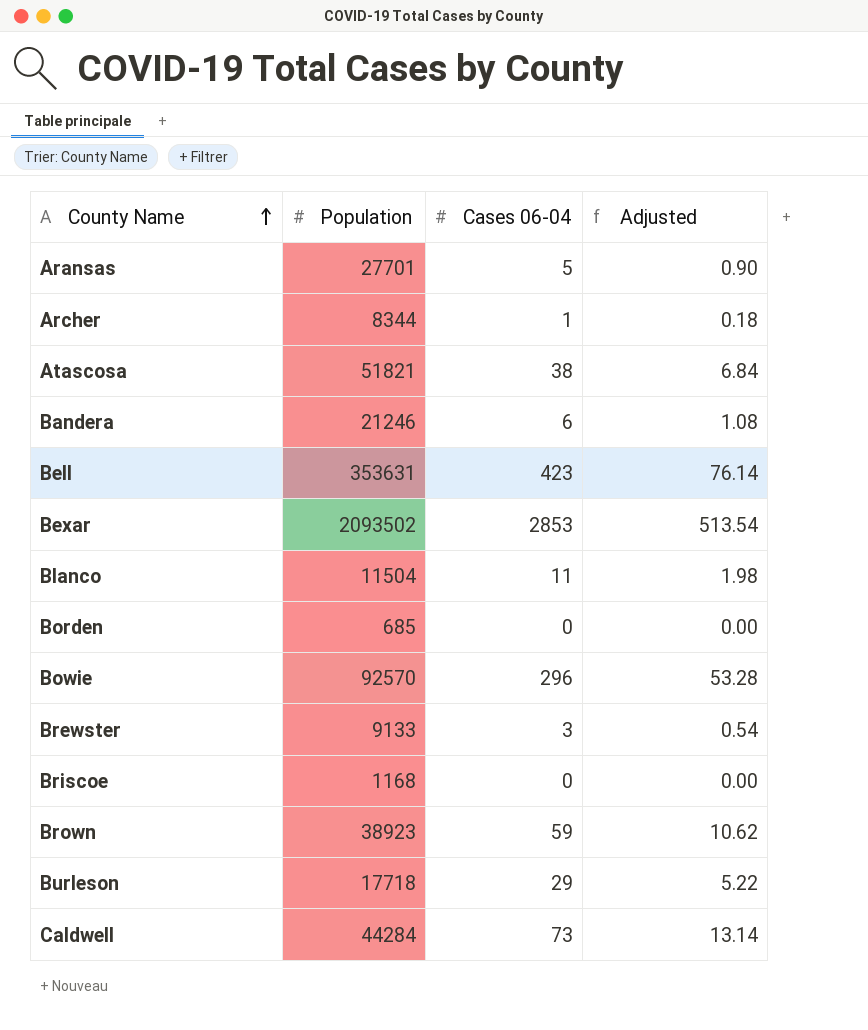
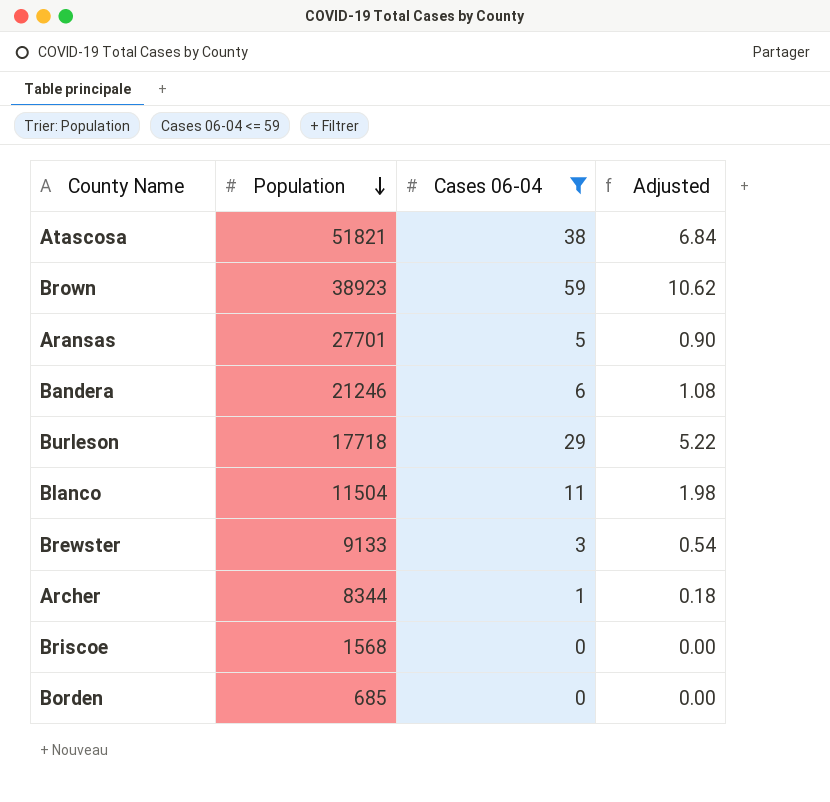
filter: none -> Cases 06-04 <= 59
row order: County Name ascending -> Population descending
Briscoe | Population: 1168 -> 1568

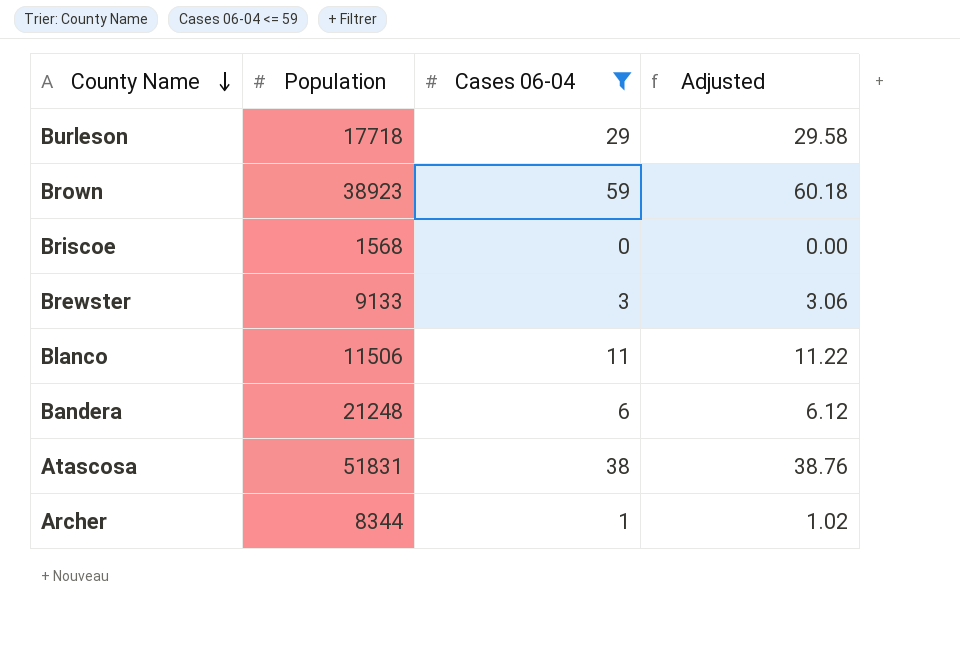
row order: Population descending -> County Name descending
column Adjusted | formula: [Cases 06-04] * 0.18 -> [Cases 06-04] * 1.02
row Aransas: 27701 | 5 | 0.90 -> none
row Borden: 685 | 0 | 0.00 -> none
Blanco | Population: 11504 -> 11506
Bandera | Population: 21246 -> 21248
Atascosa | Population: 51821 -> 51831

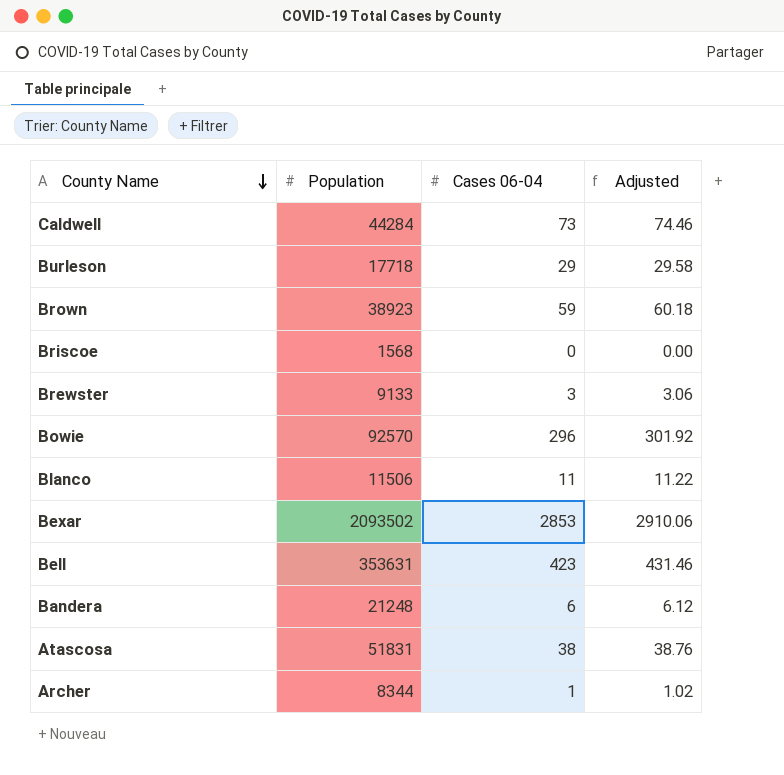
filter: Cases 06-04 <= 59 -> none

